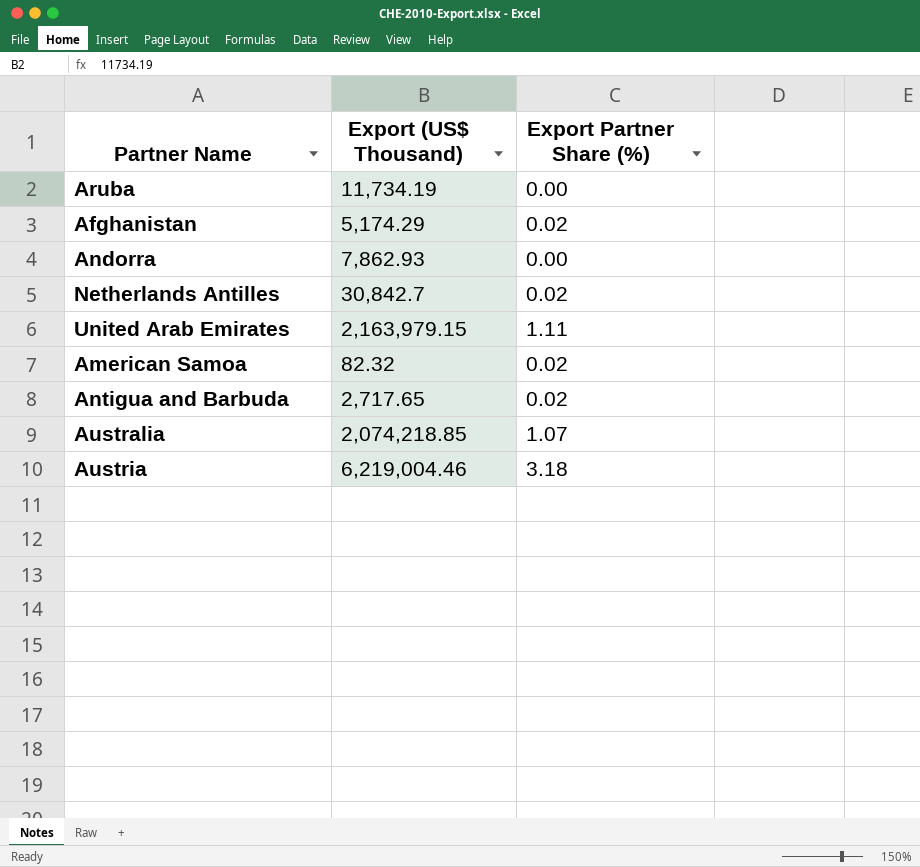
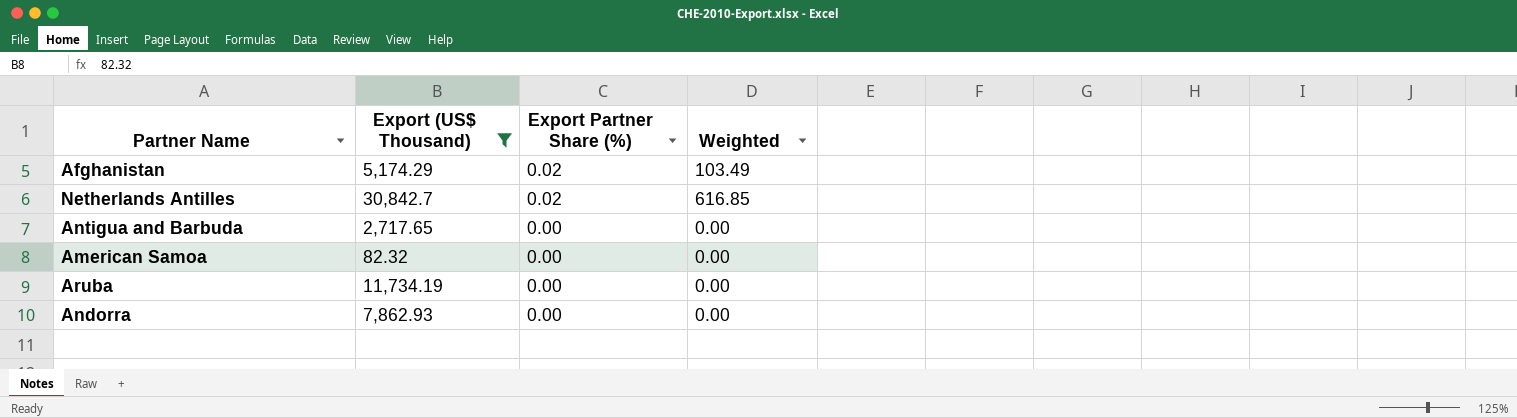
filter: none -> Export (US$ Thousand) <= 30,842.7
row order: none -> Export Partner Share (%) descending
column Weighted | formula: none -> [Export (US$ Thousand)] * [Export Partner Share (%)]
Antigua and Barbuda | Export Partner Share (%): 0.02 -> 0.00
American Samoa | Export Partner Share (%): 0.02 -> 0.00

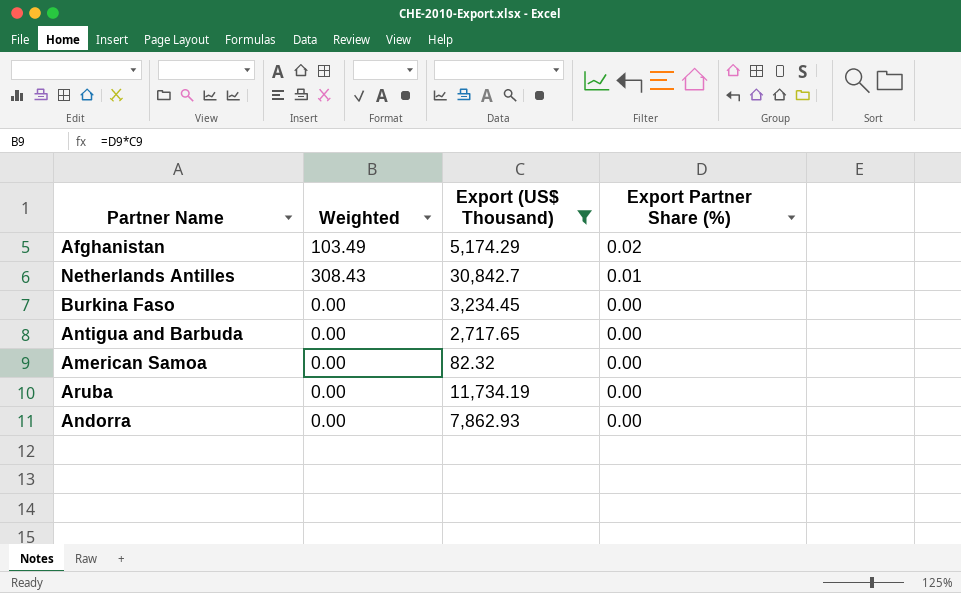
column Weighted | position: 4 -> 2
Netherlands Antilles | Weighted: 616.85 -> 308.43
Netherlands Antilles | Export Partner Share (%): 0.02 -> 0.01
row Burkina Faso: none -> 0.00 | 3,234.45 | 0.00

